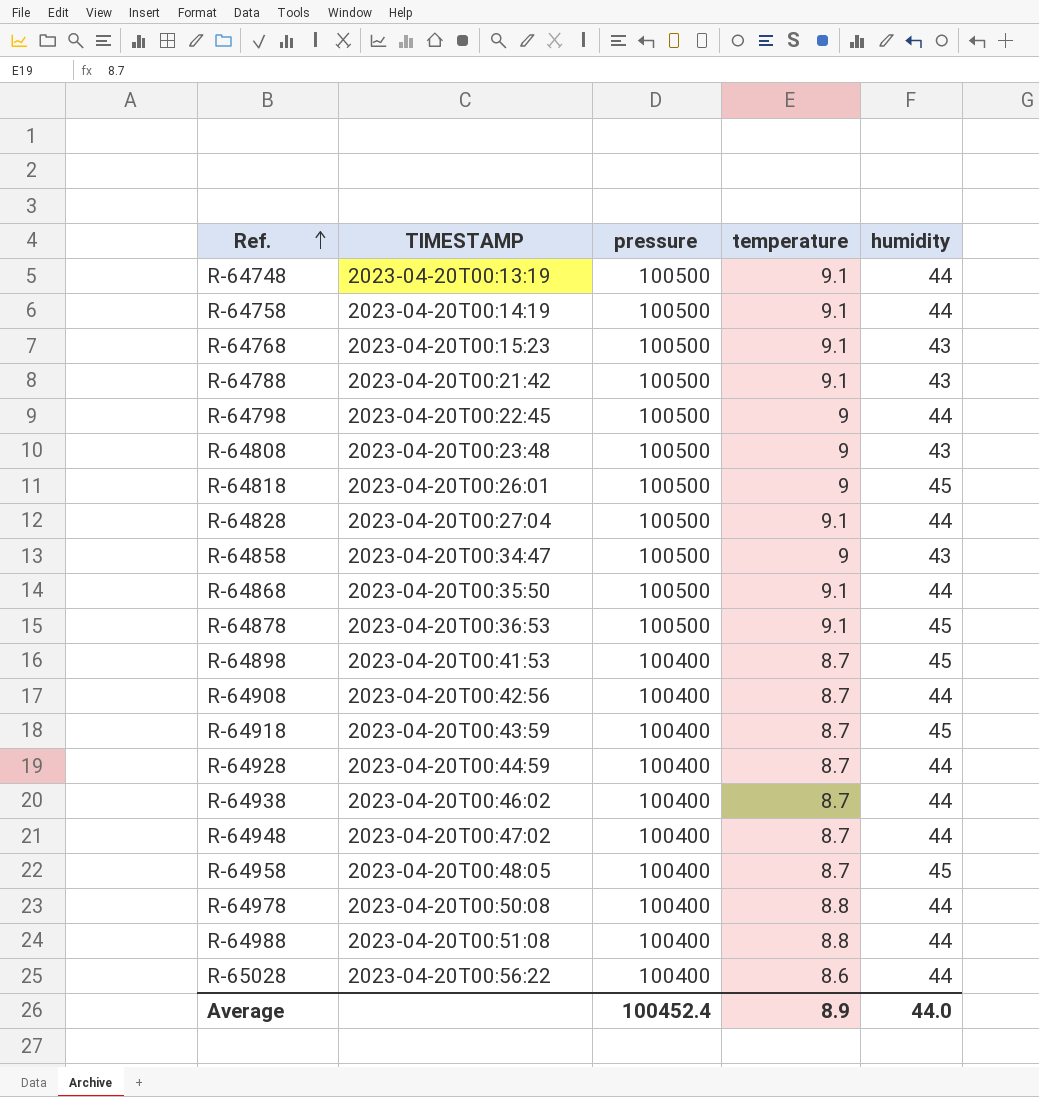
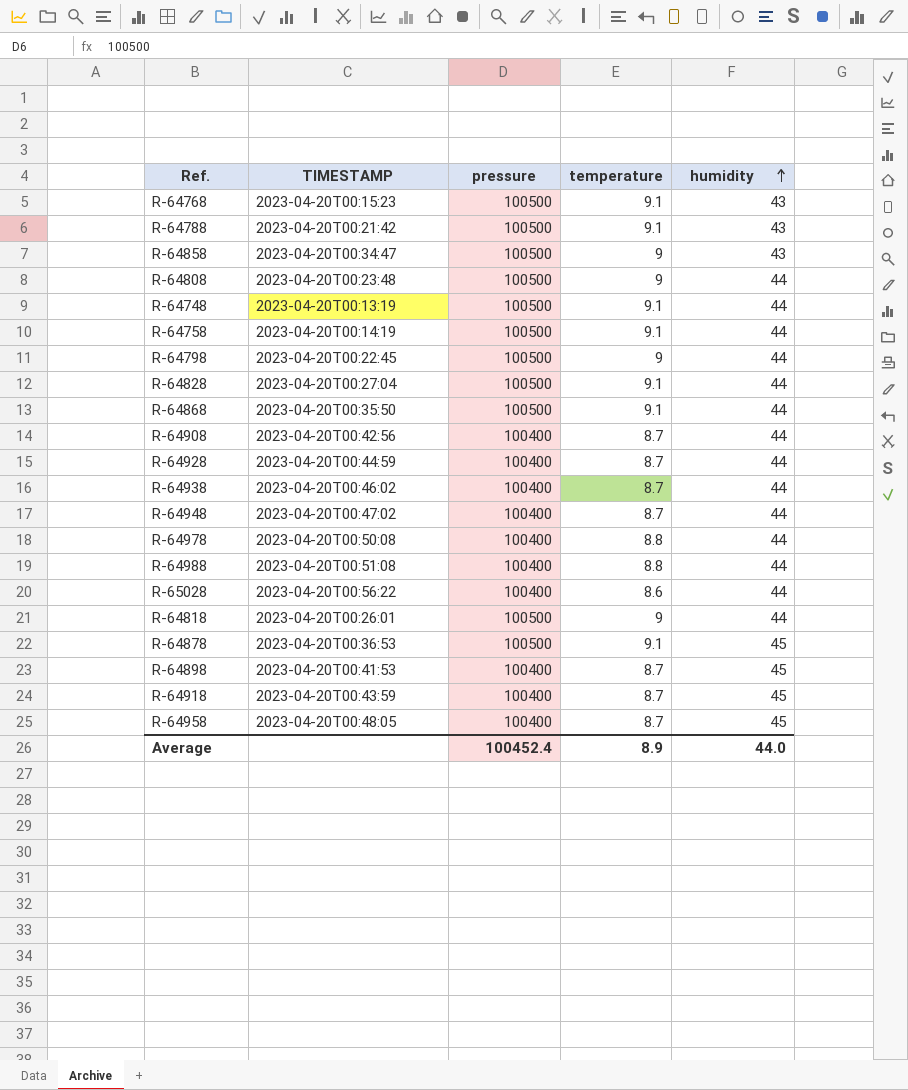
row order: Ref. ascending -> humidity ascending
R-64808 | humidity: 43 -> 44
R-64818 | humidity: 45 -> 44

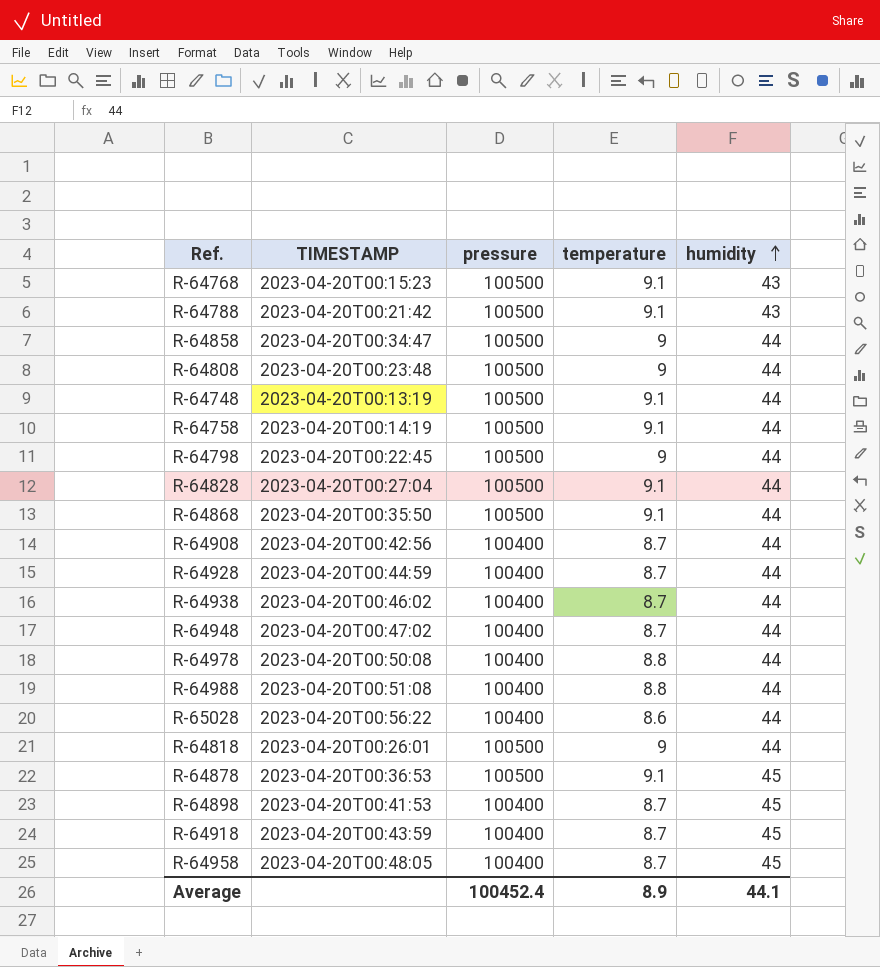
R-64858 | humidity: 43 -> 44
Average | humidity: 44.0 -> 44.1

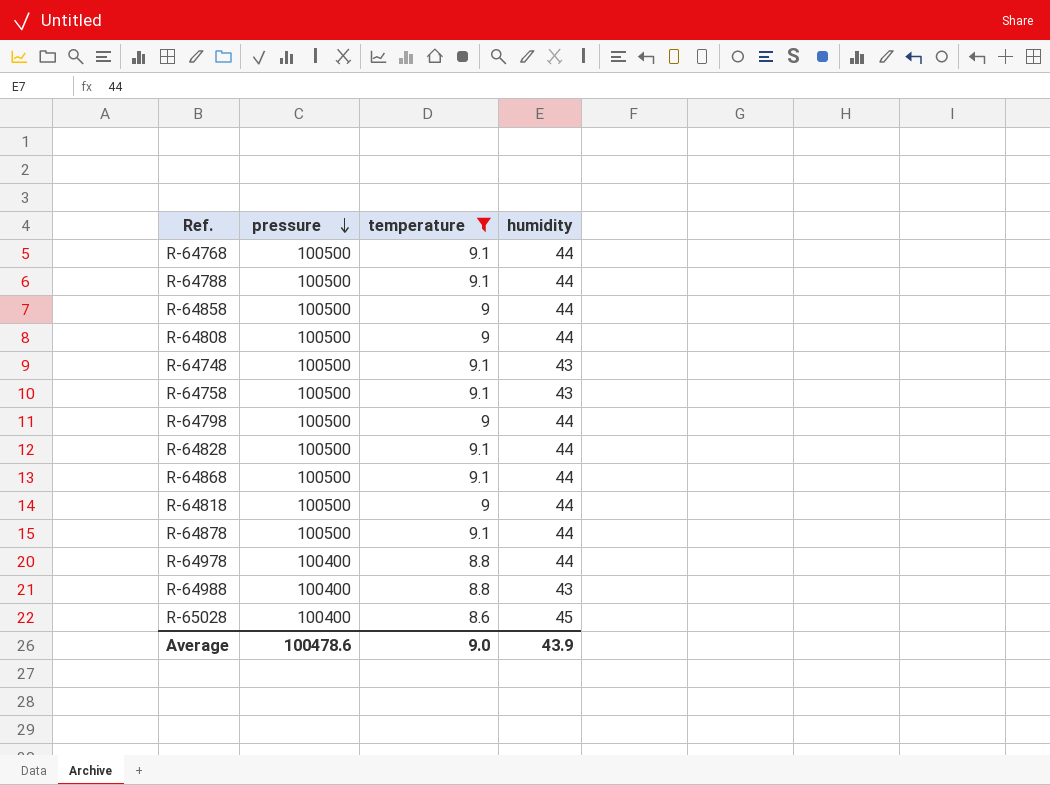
filter: none -> temperature != 8.7
row order: humidity ascending -> pressure descending
column TIMESTAMP | position: 2 -> none
R-64768 | humidity: 43 -> 44
R-64788 | humidity: 43 -> 44
R-64748 | humidity: 44 -> 43
R-64758 | humidity: 44 -> 43
R-64878 | humidity: 45 -> 44
R-64988 | humidity: 44 -> 43
R-65028 | humidity: 44 -> 45
Average | pressure: 100452.4 -> 100478.6
Average | temperature: 8.9 -> 9.0
Average | humidity: 44.1 -> 43.9

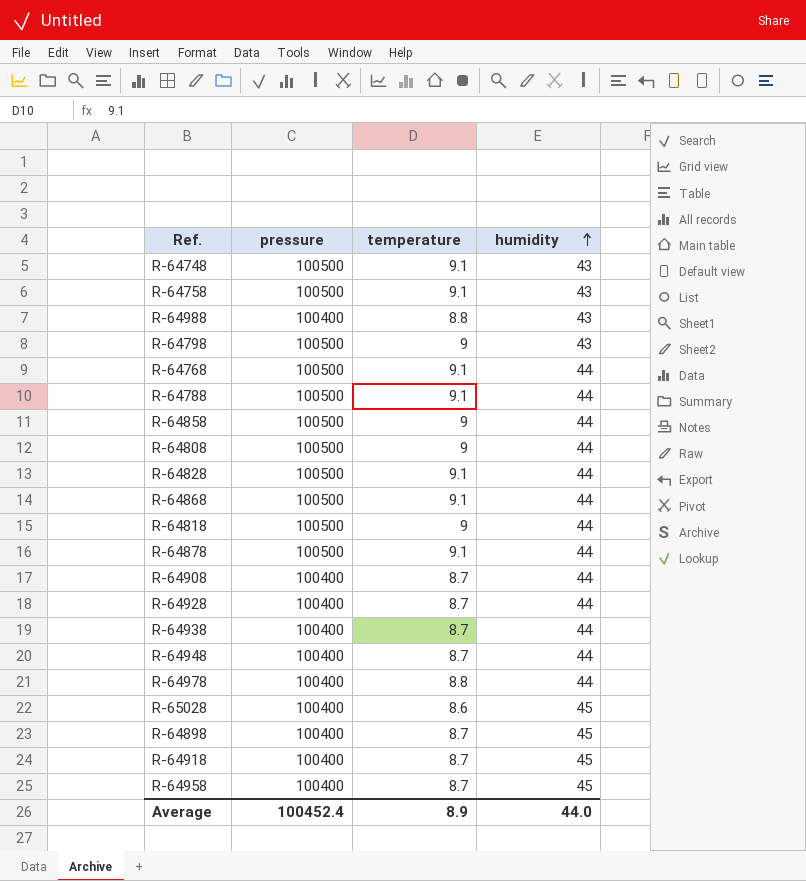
filter: temperature != 8.7 -> none
row order: pressure descending -> humidity ascending
R-64798 | humidity: 44 -> 43
Average | pressure: 100478.6 -> 100452.4
Average | temperature: 9.0 -> 8.9
Average | humidity: 43.9 -> 44.0

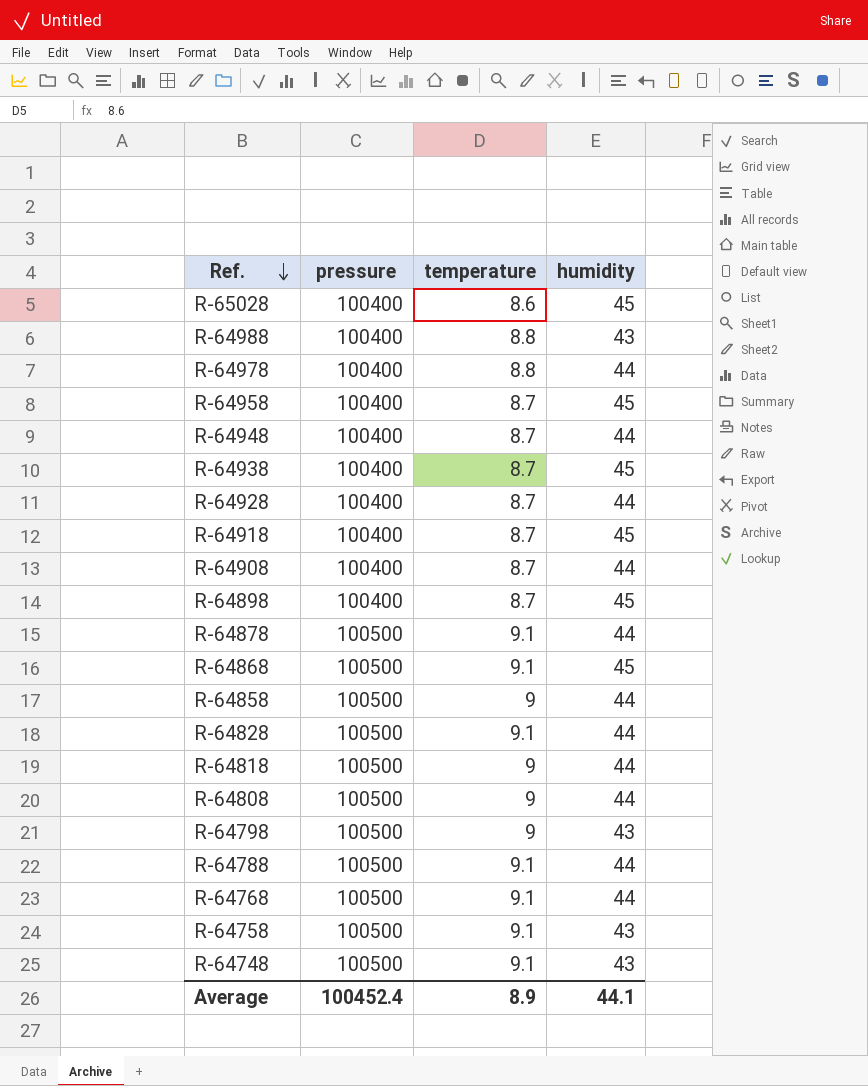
row order: humidity ascending -> Ref. descending
R-64938 | humidity: 44 -> 45
R-64868 | humidity: 44 -> 45
Average | humidity: 44.0 -> 44.1

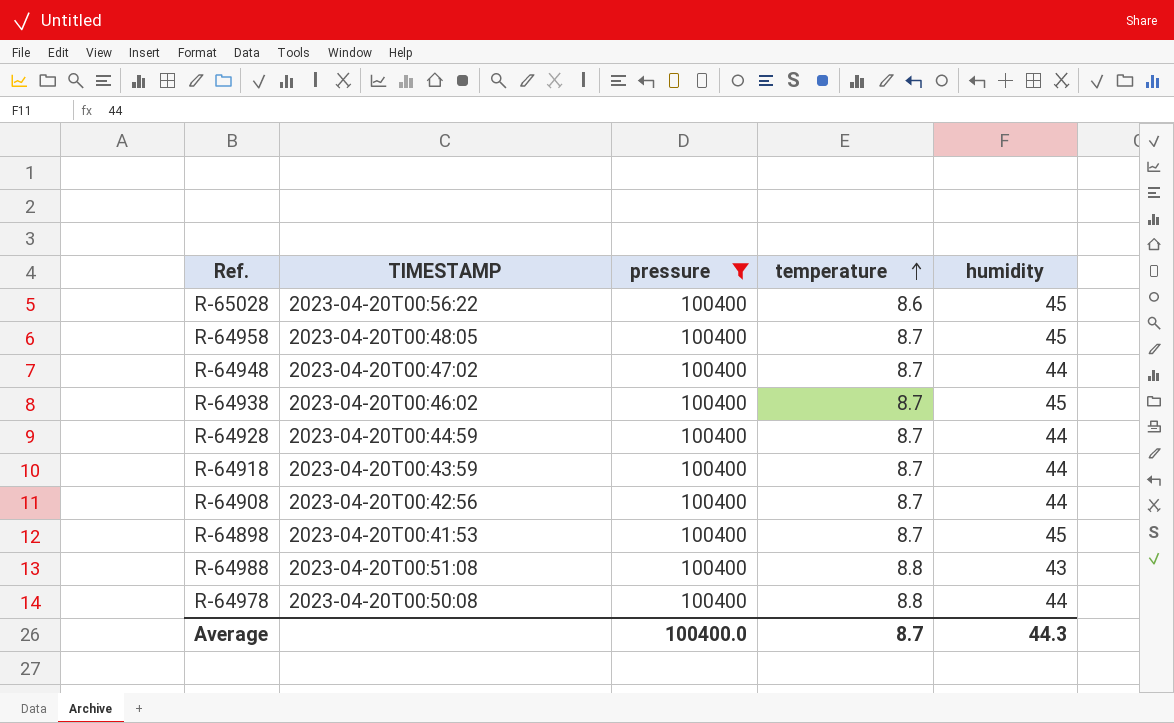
filter: none -> pressure = 100400
row order: Ref. descending -> temperature ascending
column TIMESTAMP | position: none -> 2
R-64918 | humidity: 45 -> 44
Average | pressure: 100452.4 -> 100400.0
Average | temperature: 8.9 -> 8.7
Average | humidity: 44.1 -> 44.3

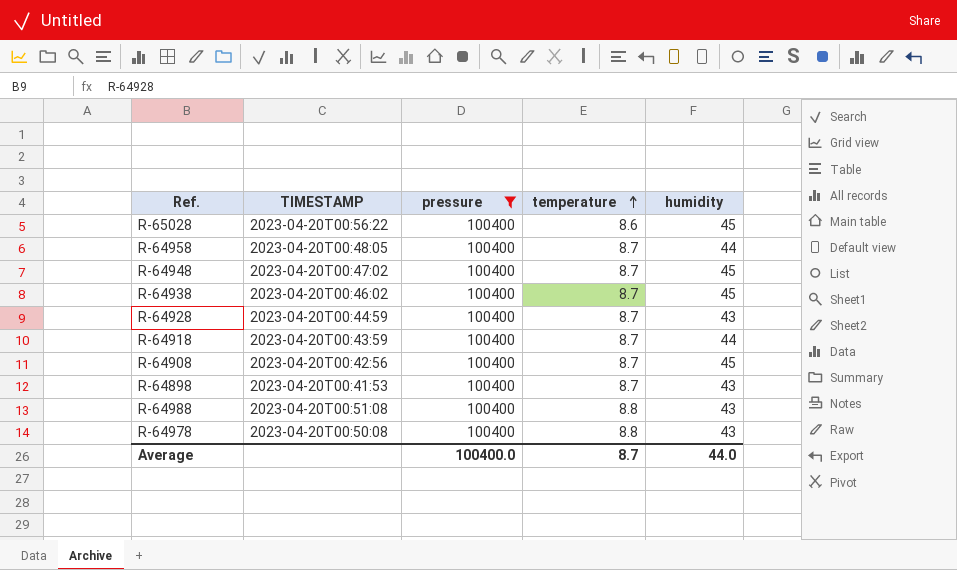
R-64958 | humidity: 45 -> 44
R-64948 | humidity: 44 -> 45
R-64928 | humidity: 44 -> 43
R-64908 | humidity: 44 -> 45
R-64898 | humidity: 45 -> 43
R-64978 | humidity: 44 -> 43
Average | humidity: 44.3 -> 44.0

